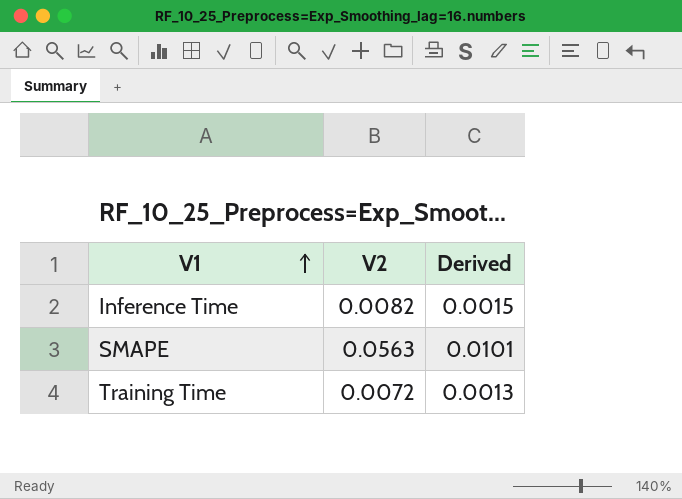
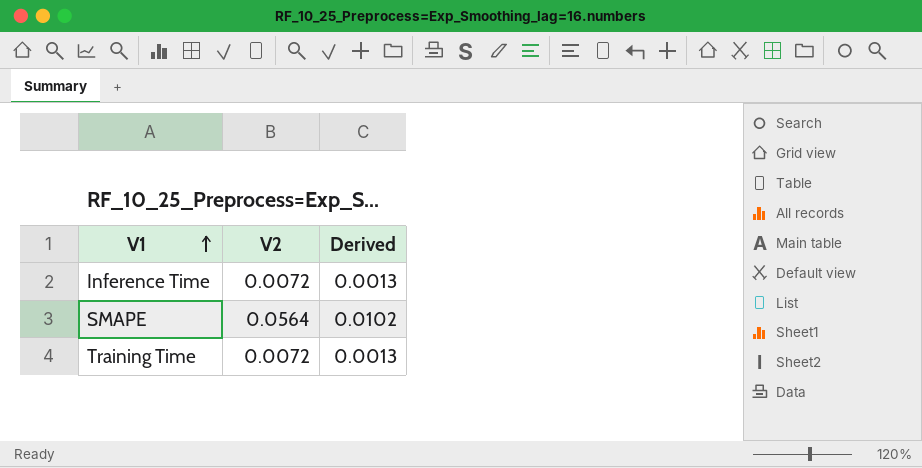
Inference Time | V2: 0.0082 -> 0.0072
Inference Time | Derived: 0.0015 -> 0.0013
SMAPE | V2: 0.0563 -> 0.0564
SMAPE | Derived: 0.0101 -> 0.0102

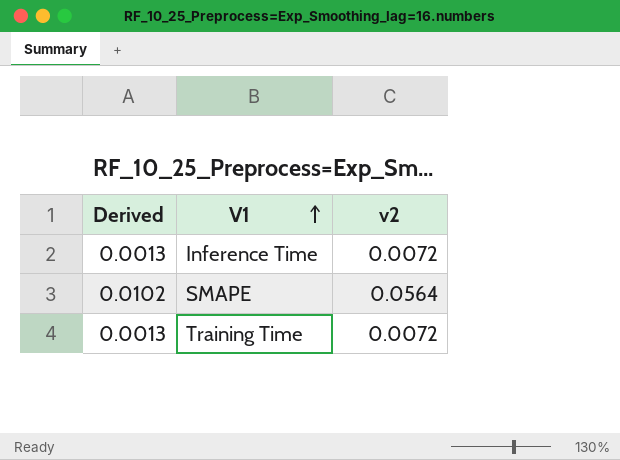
column Derived | position: 3 -> 1
column name: V2 -> v2

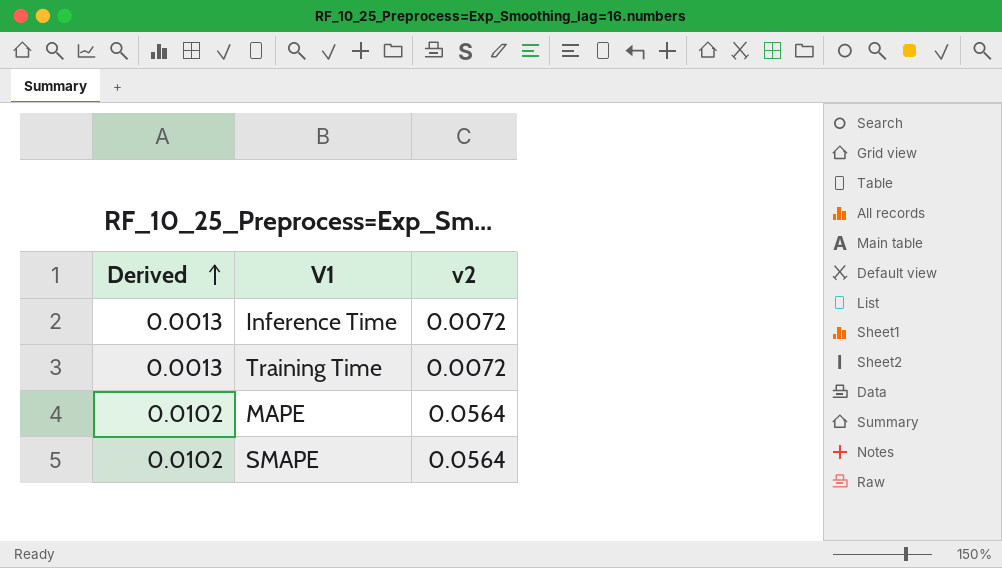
row order: V1 ascending -> Derived ascending
row MAPE: none -> 0.0102 | 0.0564

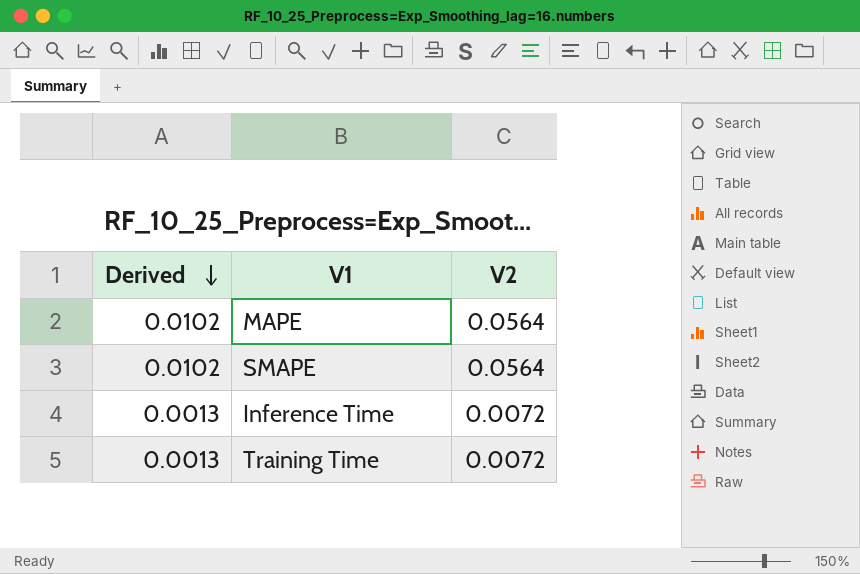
row order: Derived ascending -> Derived descending
column name: v2 -> V2

